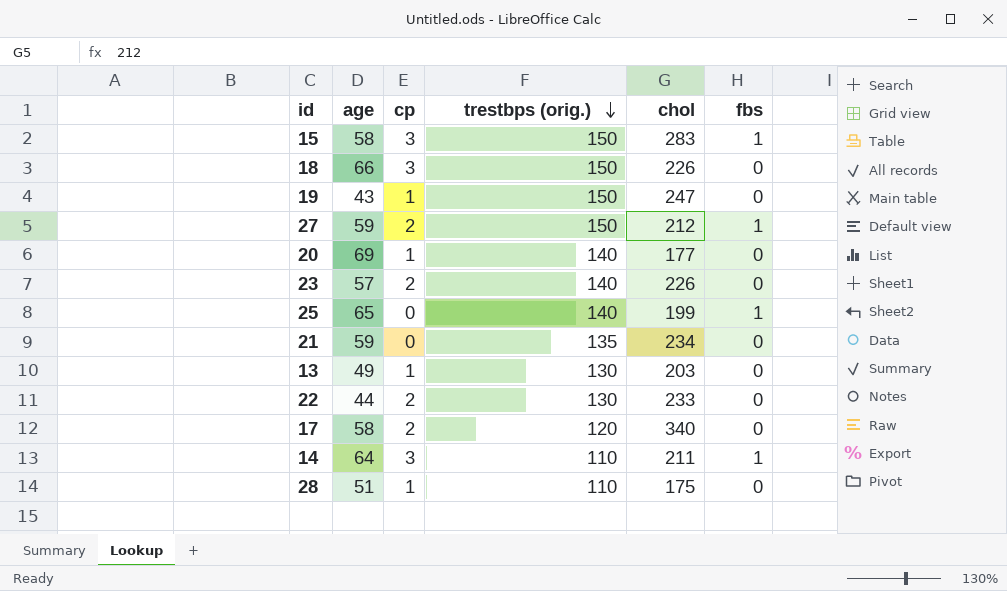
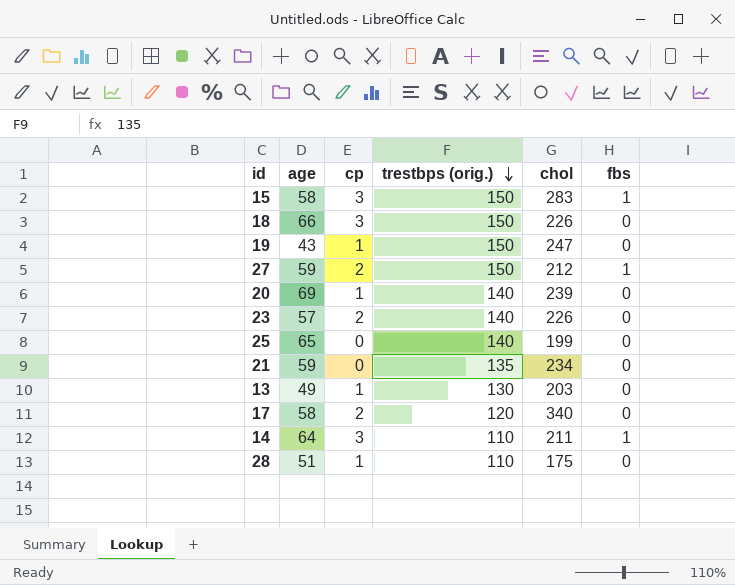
row 22: 44 | 2 | 130 | 233 | 0 -> none
20 | chol: 177 -> 239
25 | fbs: 1 -> 0

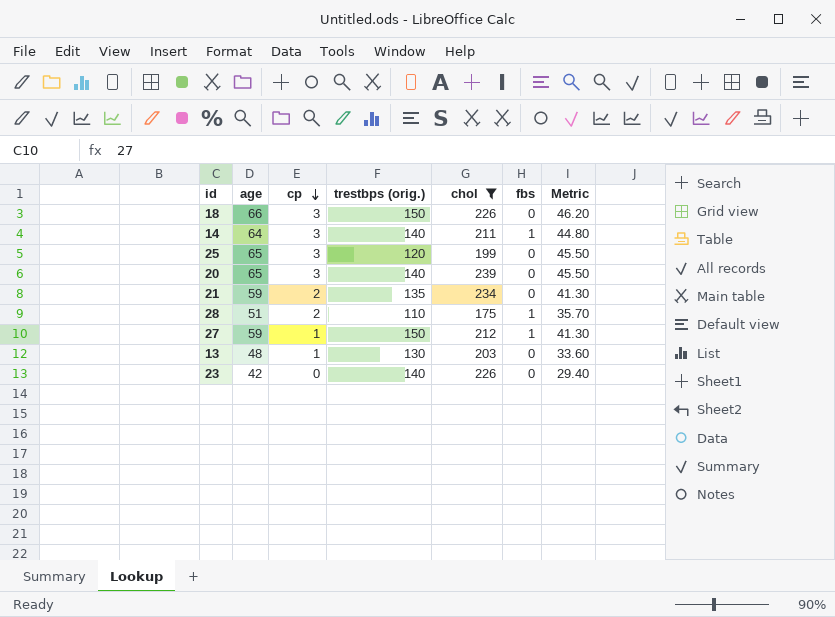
filter: none -> chol <= 239
row order: trestbps (orig.) descending -> cp descending
column Metric | formula: none -> [age] * 0.7
14 | trestbps (orig.): 110 -> 140
25 | cp: 0 -> 3
25 | trestbps (orig.): 140 -> 120
20 | age: 69 -> 65
20 | cp: 1 -> 3
21 | cp: 0 -> 2
28 | cp: 1 -> 2
28 | fbs: 0 -> 1
27 | cp: 2 -> 1
13 | age: 49 -> 48
23 | age: 57 -> 42
23 | cp: 2 -> 0

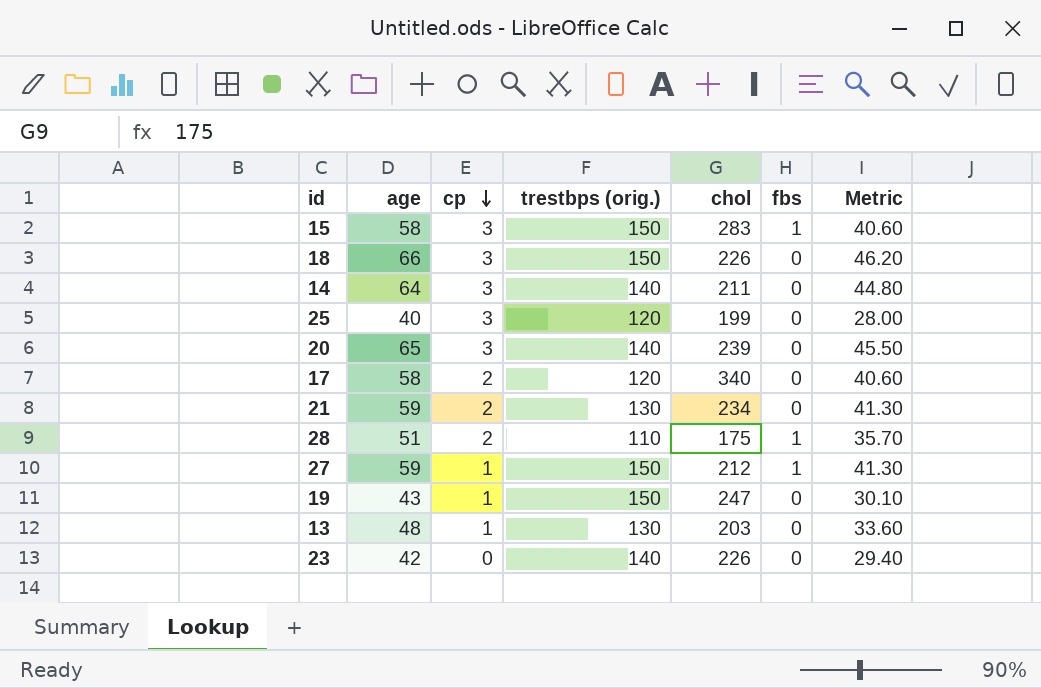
filter: chol <= 239 -> none
14 | fbs: 1 -> 0
25 | age: 65 -> 40
25 | Metric: 45.50 -> 28.00
21 | trestbps (orig.): 135 -> 130

